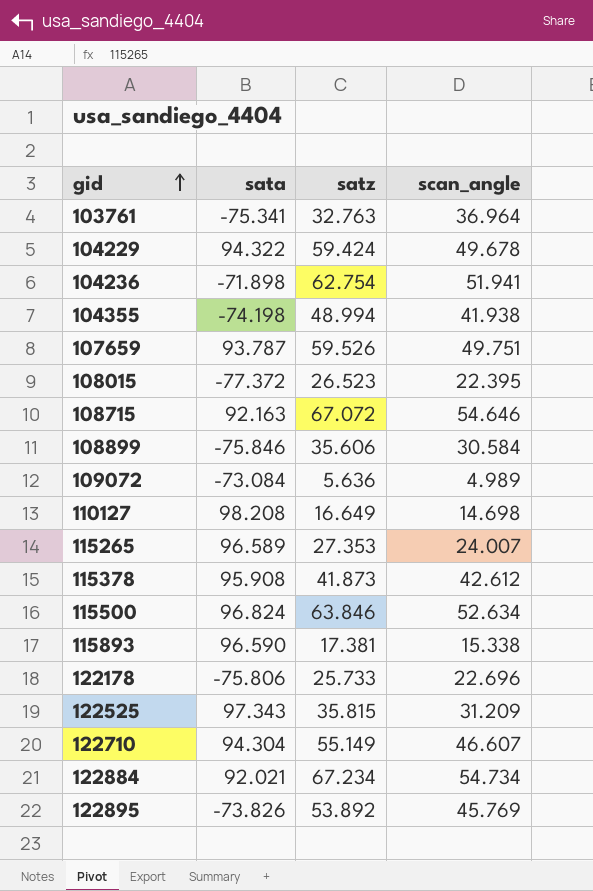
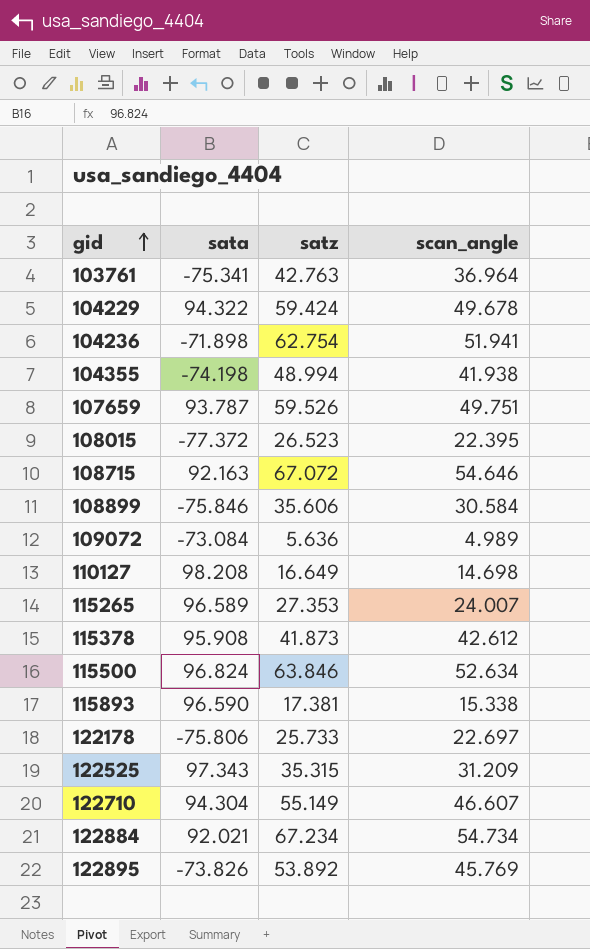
103761 | satz: 32.763 -> 42.763
122178 | scan_angle: 22.696 -> 22.697
122525 | satz: 35.815 -> 35.315

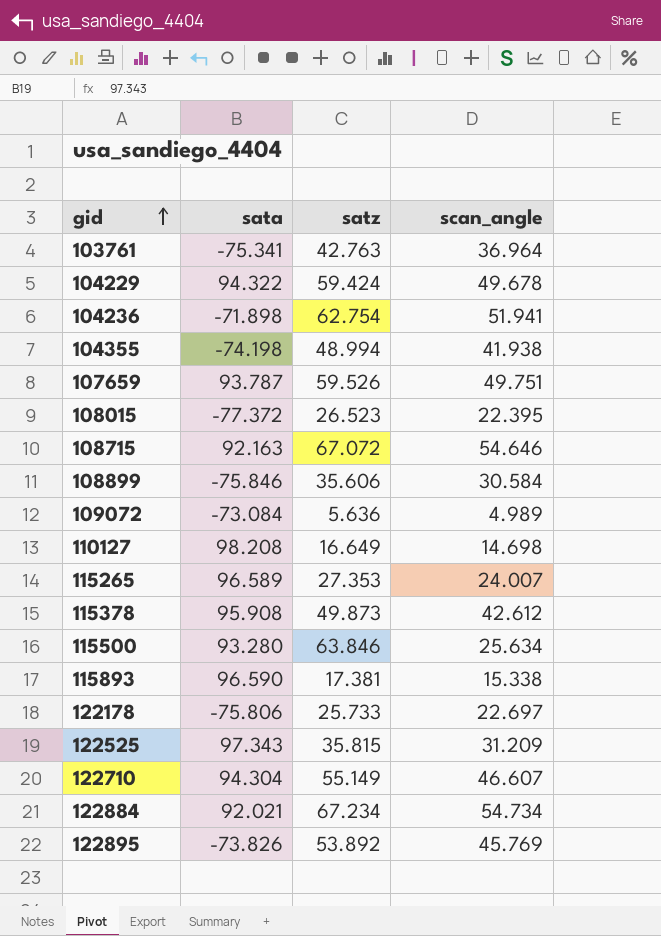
115378 | satz: 41.873 -> 49.873
115500 | sata: 96.824 -> 93.280
115500 | scan_angle: 52.634 -> 25.634
122525 | satz: 35.315 -> 35.815

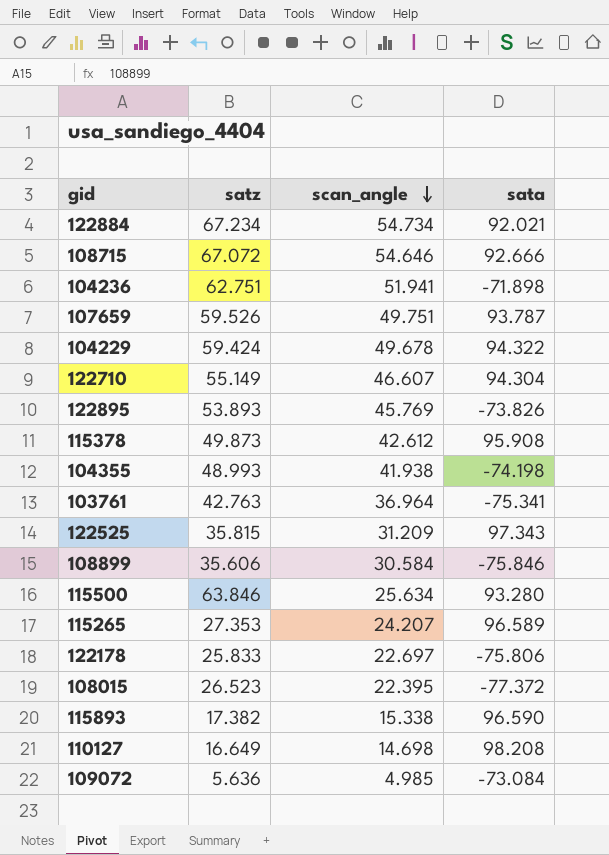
row order: gid ascending -> scan_angle descending
column sata | position: 2 -> 4
108715 | sata: 92.163 -> 92.666
104236 | satz: 62.754 -> 62.751
122895 | satz: 53.892 -> 53.893
104355 | satz: 48.994 -> 48.993
115265 | scan_angle: 24.007 -> 24.207
122178 | satz: 25.733 -> 25.833
115893 | satz: 17.381 -> 17.382
109072 | scan_angle: 4.989 -> 4.985

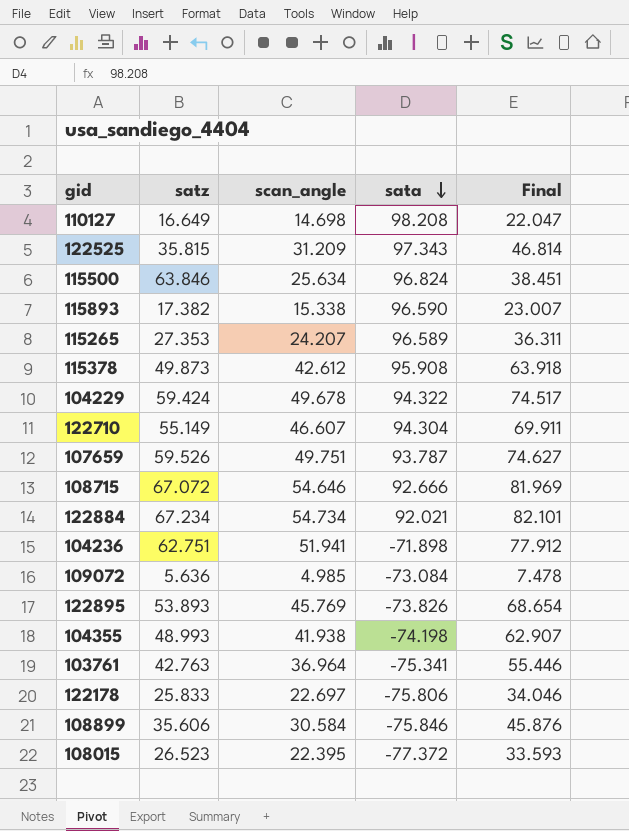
row order: scan_angle descending -> sata descending
column Final | formula: none -> [scan_angle] * 1.5
115500 | sata: 93.280 -> 96.824

